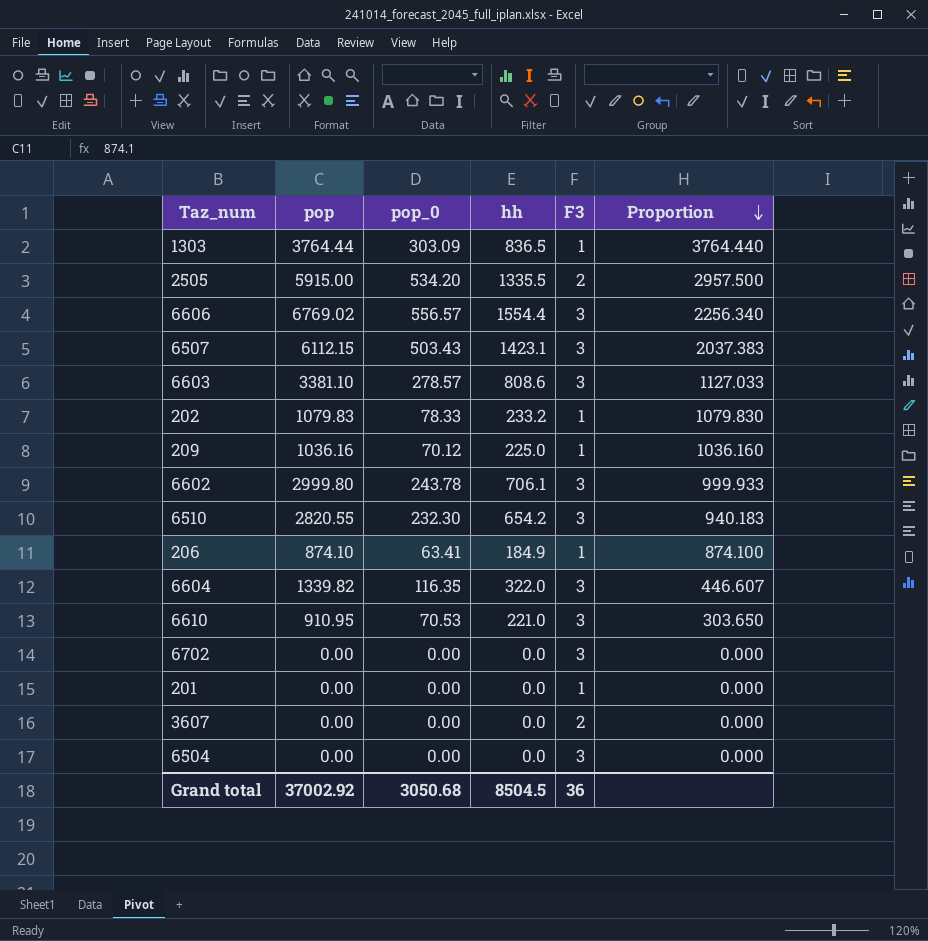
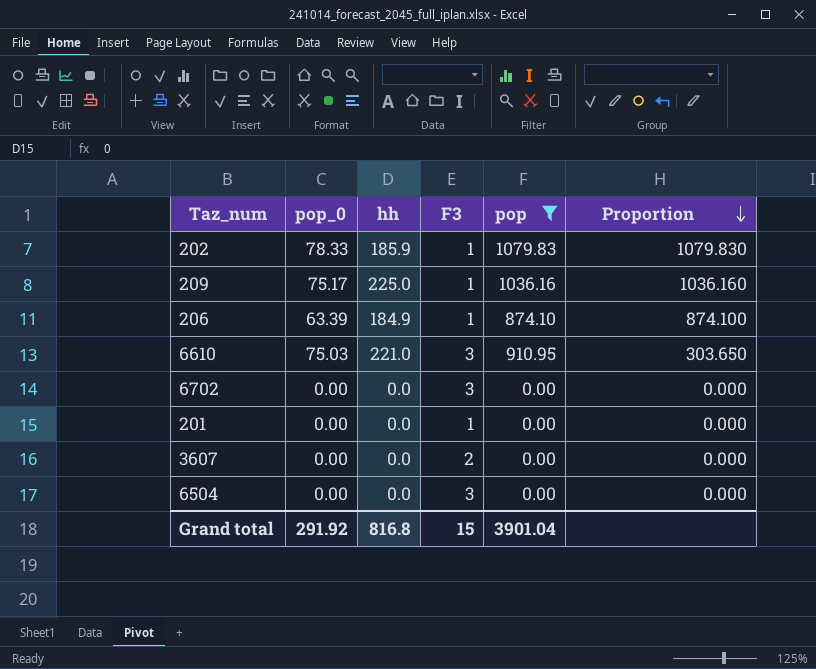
filter: none -> pop <= 1079.83
column pop | position: 2 -> 5
202 | hh: 233.2 -> 185.9
209 | pop_0: 70.12 -> 75.17
206 | pop_0: 63.41 -> 63.39
6610 | pop_0: 70.53 -> 75.03
Grand total | pop_0: 3050.68 -> 291.92
Grand total | hh: 8504.5 -> 816.8
Grand total | F3: 36 -> 15
Grand total | pop: 37002.92 -> 3901.04

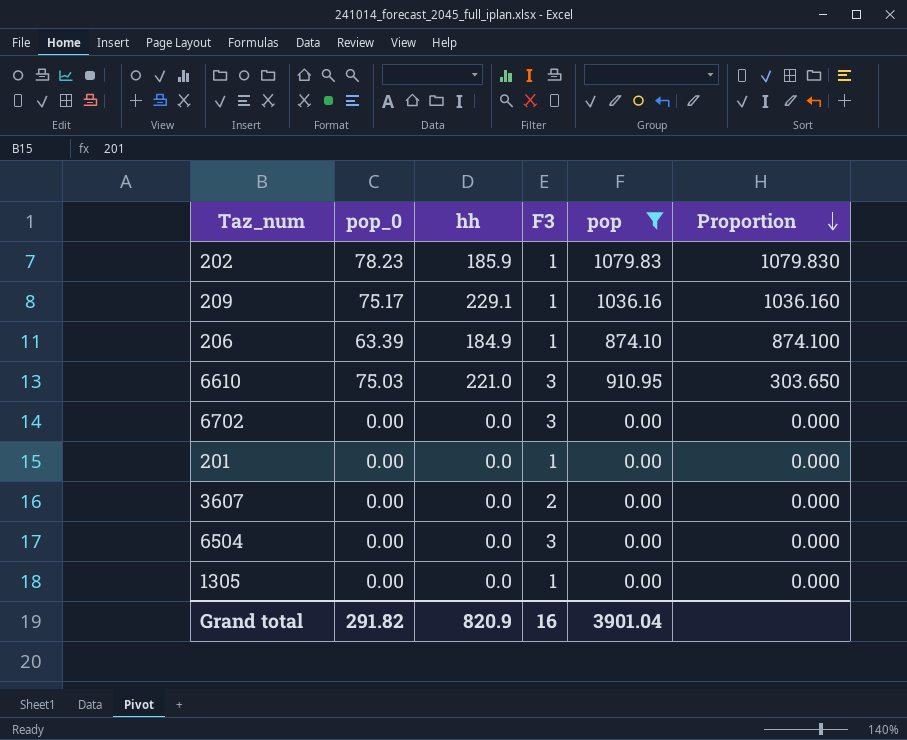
202 | pop_0: 78.33 -> 78.23
209 | hh: 225.0 -> 229.1
row 1305: none -> 0.00 | 0.0 | 1 | 0.00 | 0.000
Grand total | pop_0: 291.92 -> 291.82
Grand total | hh: 816.8 -> 820.9
Grand total | F3: 15 -> 16

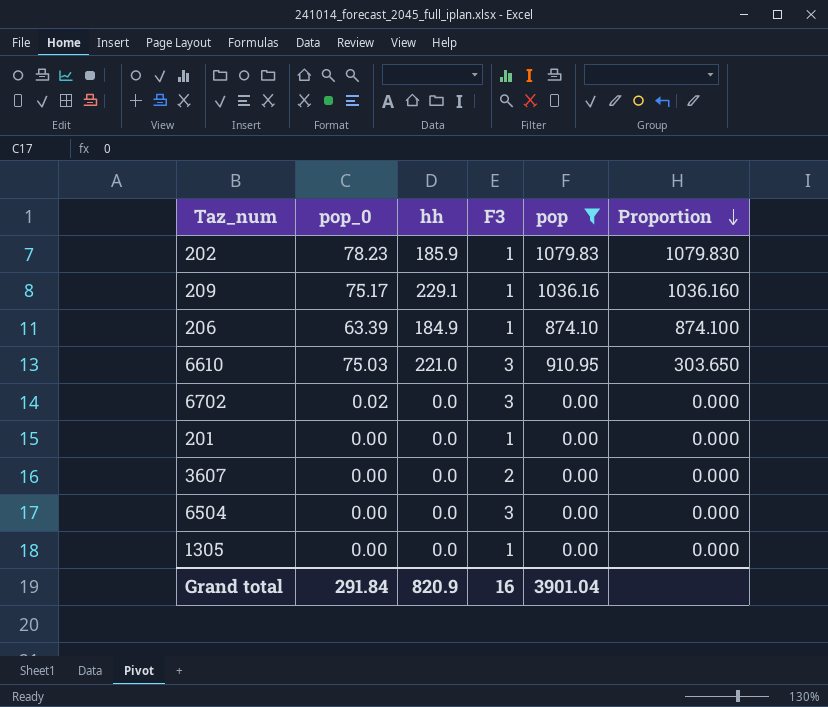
6702 | pop_0: 0.00 -> 0.02
Grand total | pop_0: 291.82 -> 291.84

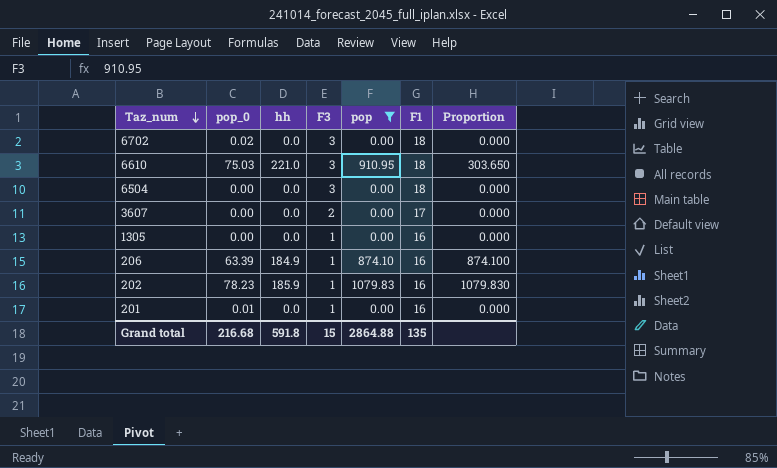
row order: Proportion descending -> Taz_num descending
column F1 | position: none -> 6
row 209: 75.17 | 229.1 | 1 | 1036.16 | 1036.160 -> none
201 | pop_0: 0.00 -> 0.01
Grand total | pop_0: 291.84 -> 216.68
Grand total | hh: 820.9 -> 591.8
Grand total | F3: 16 -> 15
Grand total | pop: 3901.04 -> 2864.88

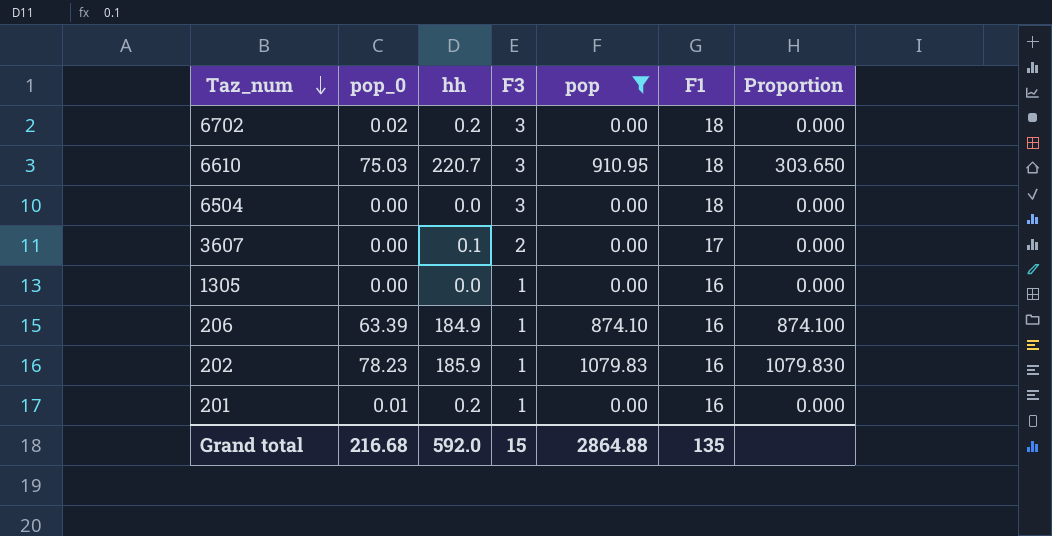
6702 | hh: 0.0 -> 0.2
6610 | hh: 221.0 -> 220.7
3607 | hh: 0.0 -> 0.1
201 | hh: 0.0 -> 0.2
Grand total | hh: 591.8 -> 592.0

